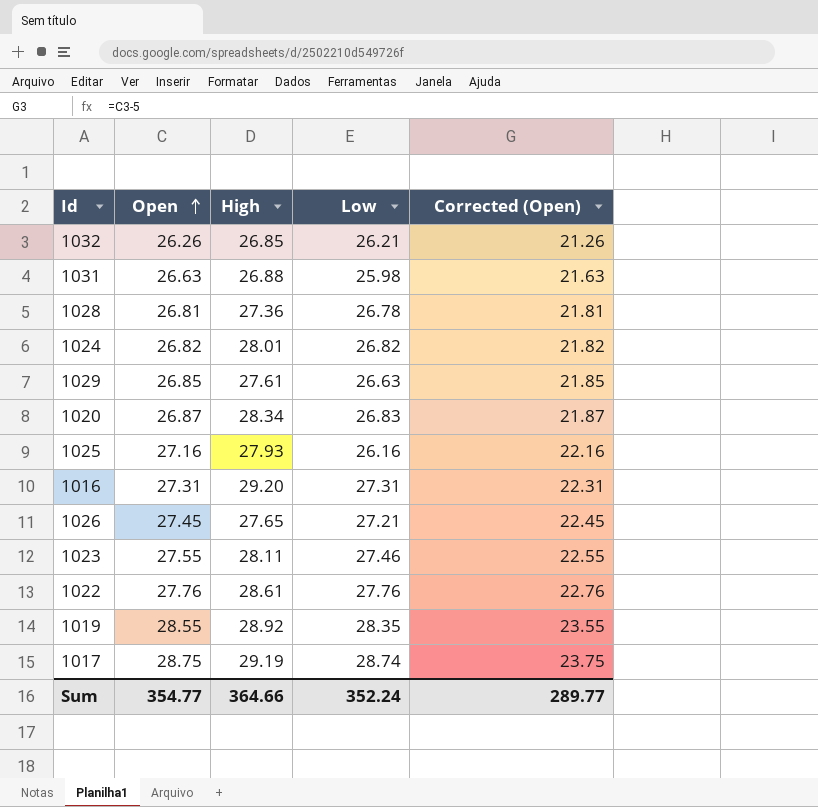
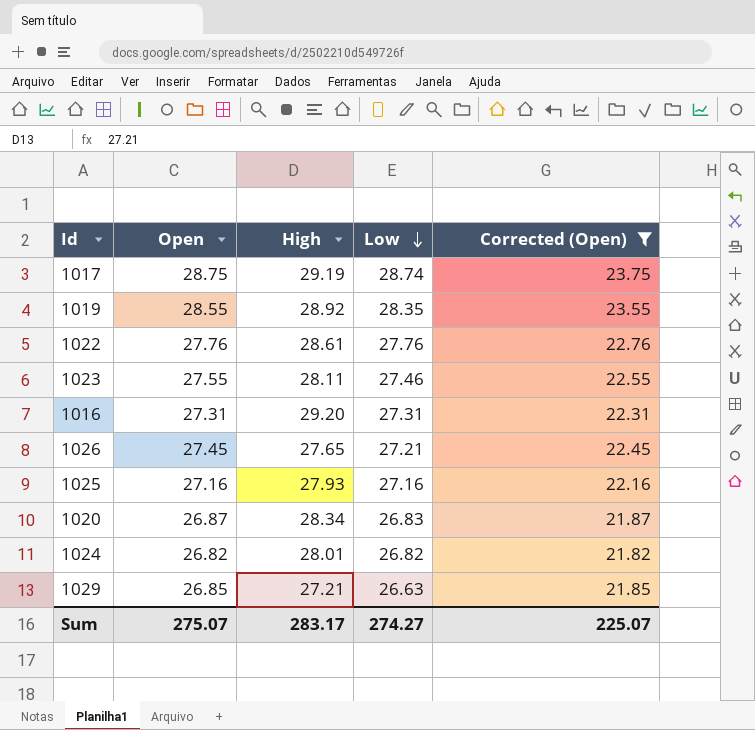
filter: none -> Corrected (Open) >= 21.82
row order: Open ascending -> Low descending
1025 | Low: 26.16 -> 27.16
1029 | High: 27.61 -> 27.21
Sum | Open: 354.77 -> 275.07
Sum | High: 364.66 -> 283.17
Sum | Low: 352.24 -> 274.27
Sum | Corrected (Open): 289.77 -> 225.07

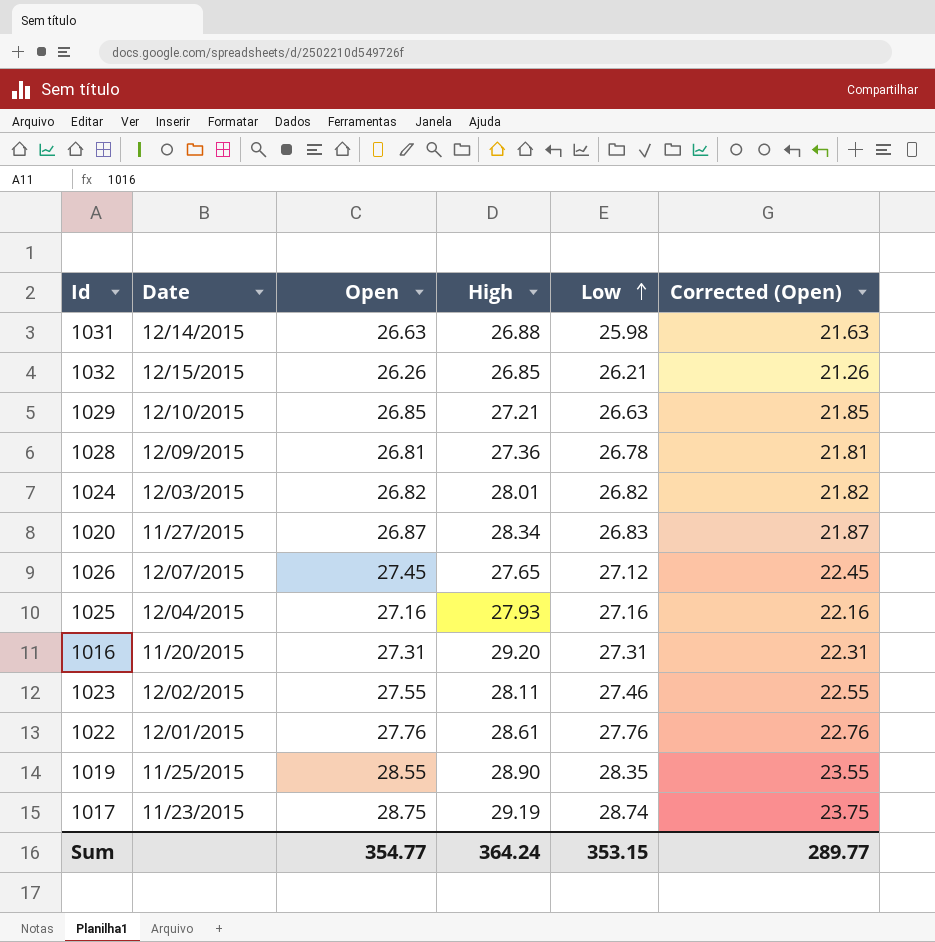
filter: Corrected (Open) >= 21.82 -> none
row order: Low descending -> Low ascending
column Date | position: none -> 2
1026 | Low: 27.21 -> 27.12
1019 | High: 28.92 -> 28.90
Sum | Open: 275.07 -> 354.77
Sum | High: 283.17 -> 364.24
Sum | Low: 274.27 -> 353.15
Sum | Corrected (Open): 225.07 -> 289.77

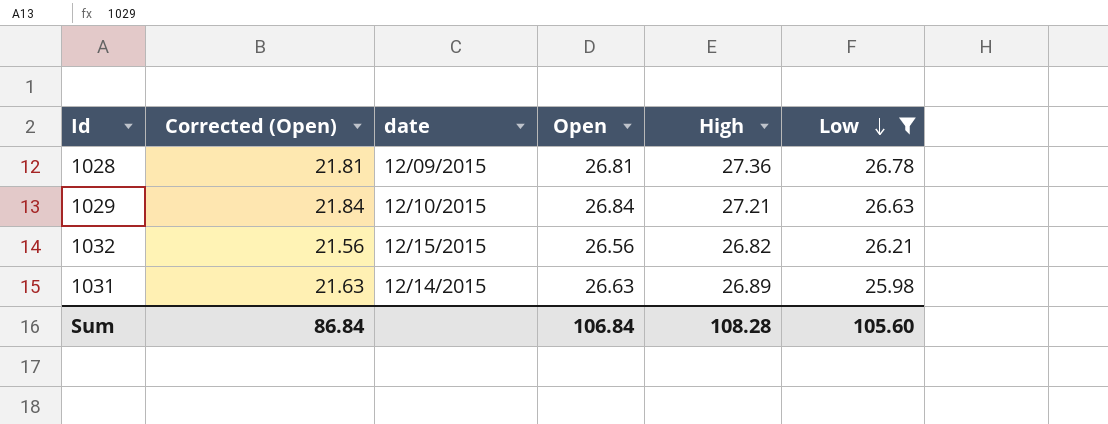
filter: none -> Low <= 26.78
row order: Low ascending -> Low descending
column Corrected (Open) | position: 6 -> 2
column name: Date -> date
1029 | Corrected (Open): 21.85 -> 21.84
1029 | Open: 26.85 -> 26.84
1032 | Corrected (Open): 21.26 -> 21.56
1032 | Open: 26.26 -> 26.56
1032 | High: 26.85 -> 26.82
1031 | High: 26.88 -> 26.89
Sum | Corrected (Open): 289.77 -> 86.84
Sum | Open: 354.77 -> 106.84
Sum | High: 364.24 -> 108.28
Sum | Low: 353.15 -> 105.60

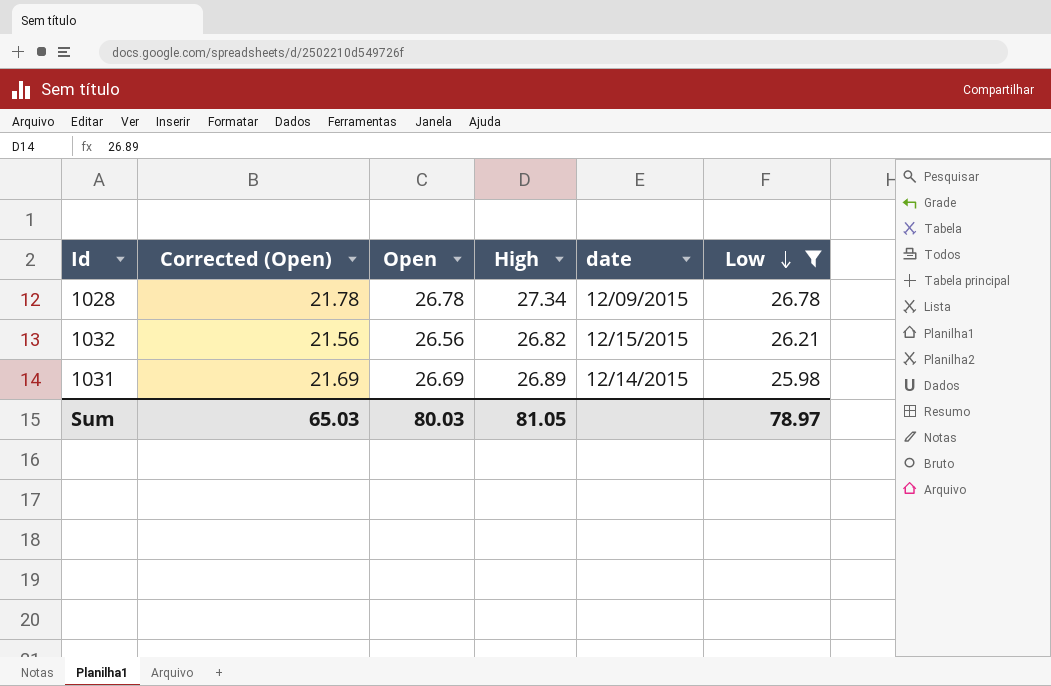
column date | position: 3 -> 5
row 1029: 21.84 | 12/10/2015 | 26.84 | 27.21 | 26.63 -> none
1028 | Corrected (Open): 21.81 -> 21.78
1028 | Open: 26.81 -> 26.78
1028 | High: 27.36 -> 27.34
1031 | Corrected (Open): 21.63 -> 21.69
1031 | Open: 26.63 -> 26.69
Sum | Corrected (Open): 86.84 -> 65.03
Sum | Open: 106.84 -> 80.03
Sum | High: 108.28 -> 81.05
Sum | Low: 105.60 -> 78.97

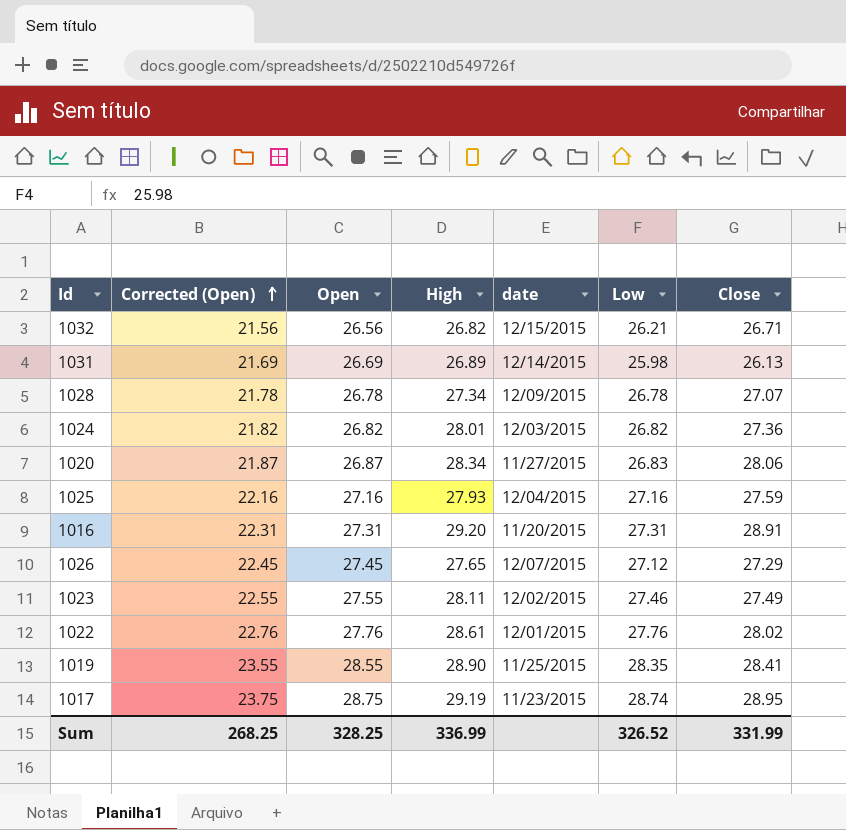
filter: Low <= 26.78 -> none
row order: Low descending -> Corrected (Open) ascending
column Close | position: none -> 7
Sum | Corrected (Open): 65.03 -> 268.25
Sum | Open: 80.03 -> 328.25
Sum | High: 81.05 -> 336.99
Sum | Low: 78.97 -> 326.52

